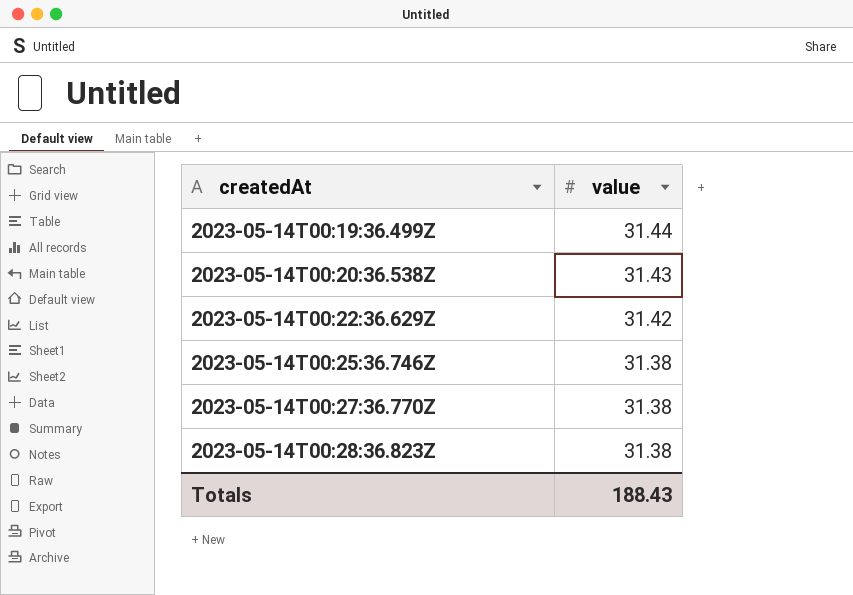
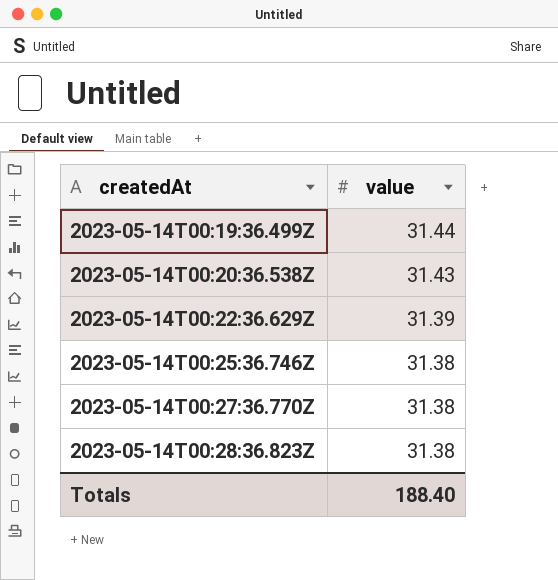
2023-05-14T00:22:36.629Z | value: 31.42 -> 31.39
Totals | value: 188.43 -> 188.40

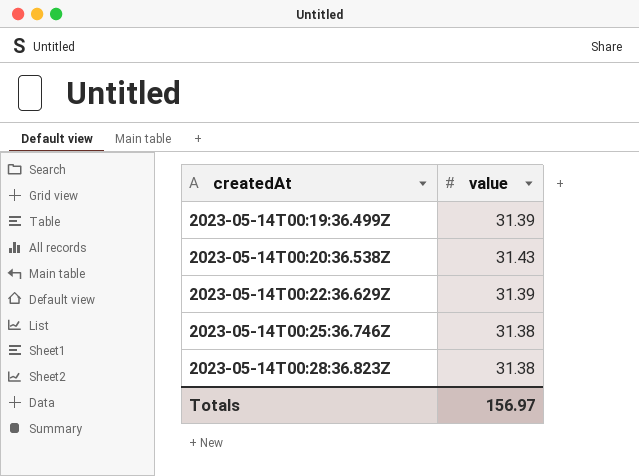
row 2023-05-14T00:27:36.770Z: 31.38 -> none
2023-05-14T00:19:36.499Z | value: 31.44 -> 31.39
Totals | value: 188.40 -> 156.97

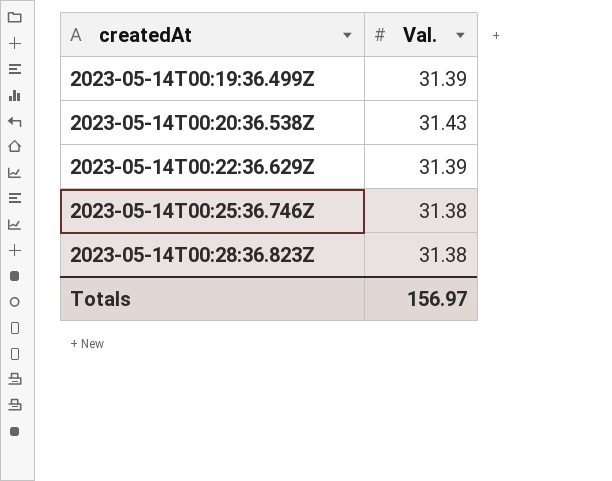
column name: value -> Val.

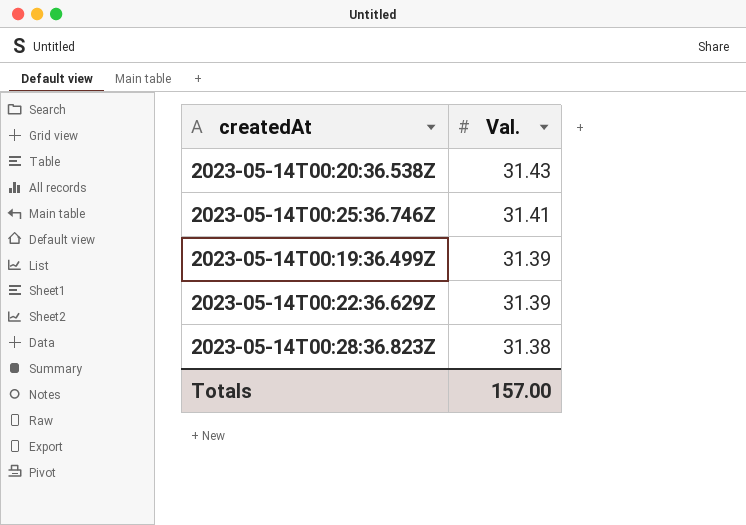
row order: createdAt ascending -> Val. descending
2023-05-14T00:25:36.746Z | Val.: 31.38 -> 31.41
Totals | Val.: 156.97 -> 157.00

